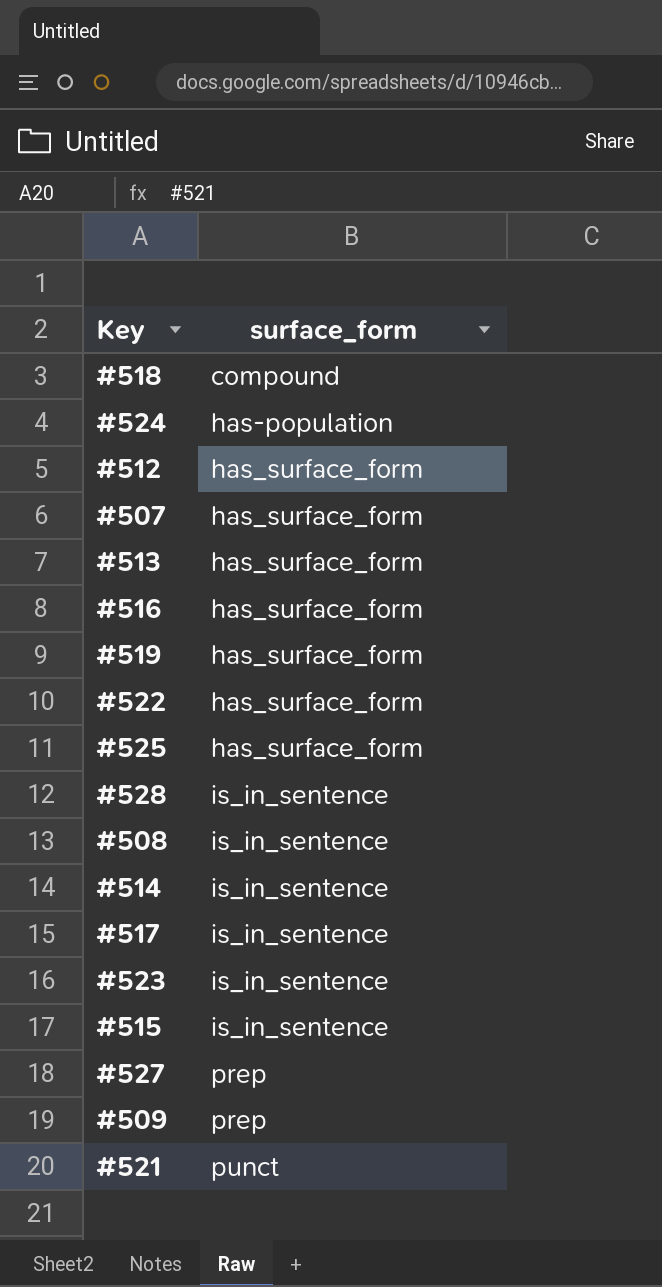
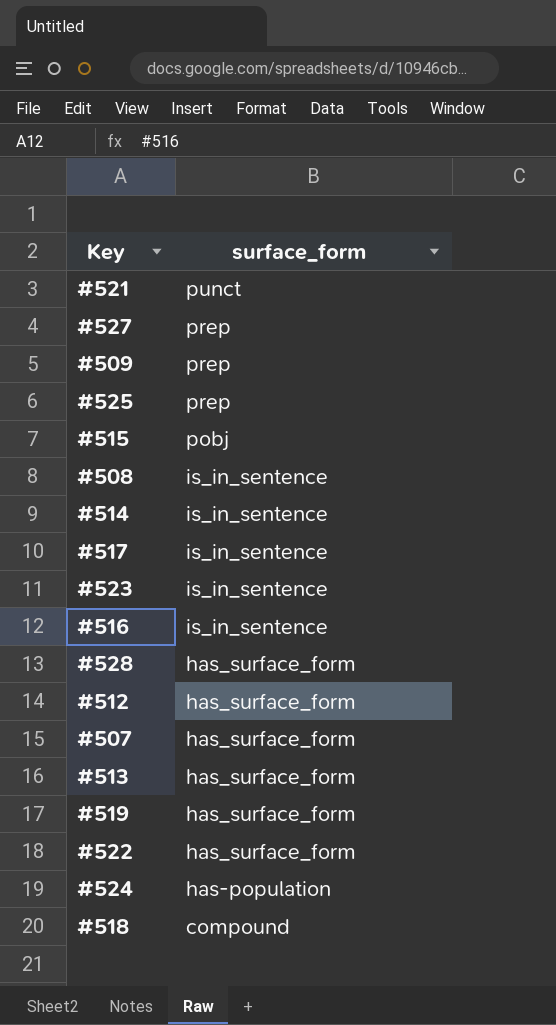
row order: surface_form ascending -> surface_form descending
#525 | surface_form: has_surface_form -> prep
#515 | surface_form: is_in_sentence -> pobj
#516 | surface_form: has_surface_form -> is_in_sentence
#528 | surface_form: is_in_sentence -> has_surface_form

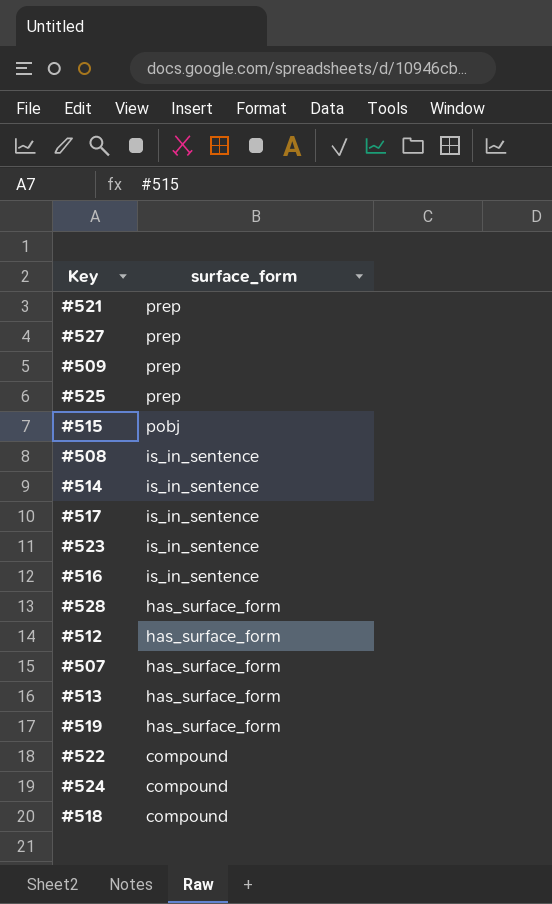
#521 | surface_form: punct -> prep
#522 | surface_form: has_surface_form -> compound
#524 | surface_form: has-population -> compound

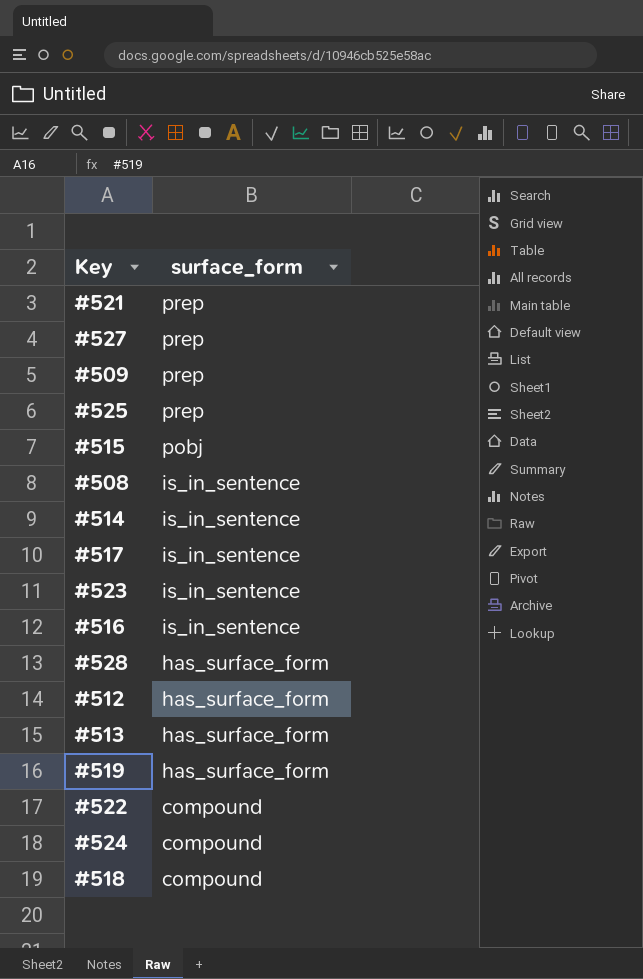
row #507: has_surface_form -> none

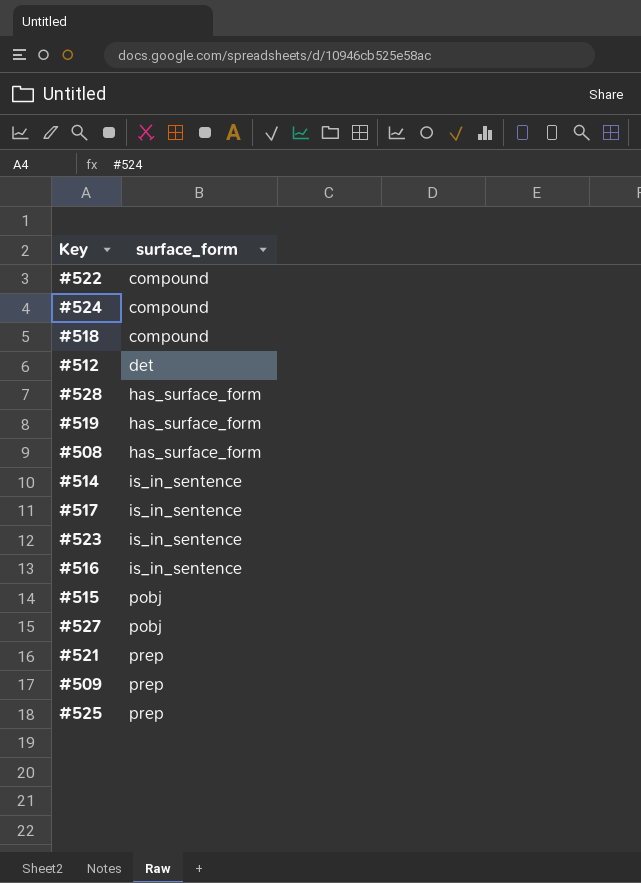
row order: surface_form descending -> surface_form ascending
row #513: has_surface_form -> none
#512 | surface_form: has_surface_form -> det
#508 | surface_form: is_in_sentence -> has_surface_form
#527 | surface_form: prep -> pobj

